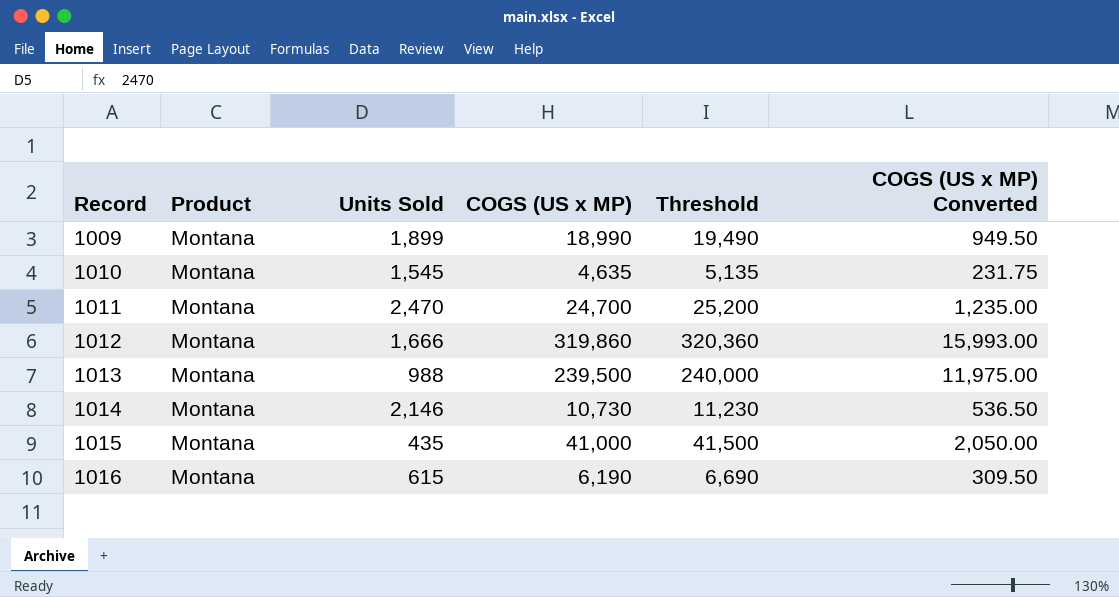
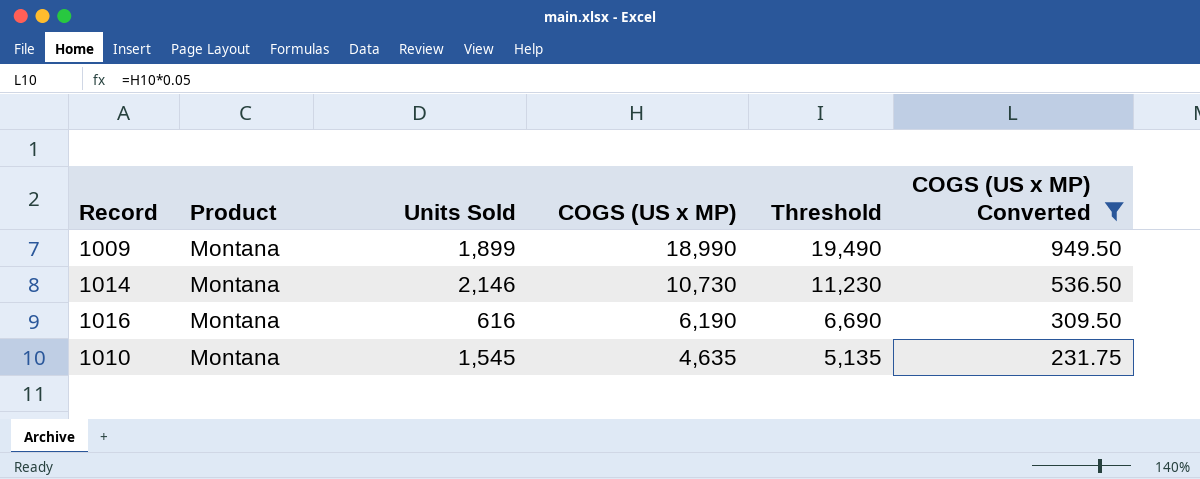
filter: none -> COGS (US x MP) Converted <= 949.50
row order: Record ascending -> COGS (US x MP) descending
1016 | Units Sold: 615 -> 616

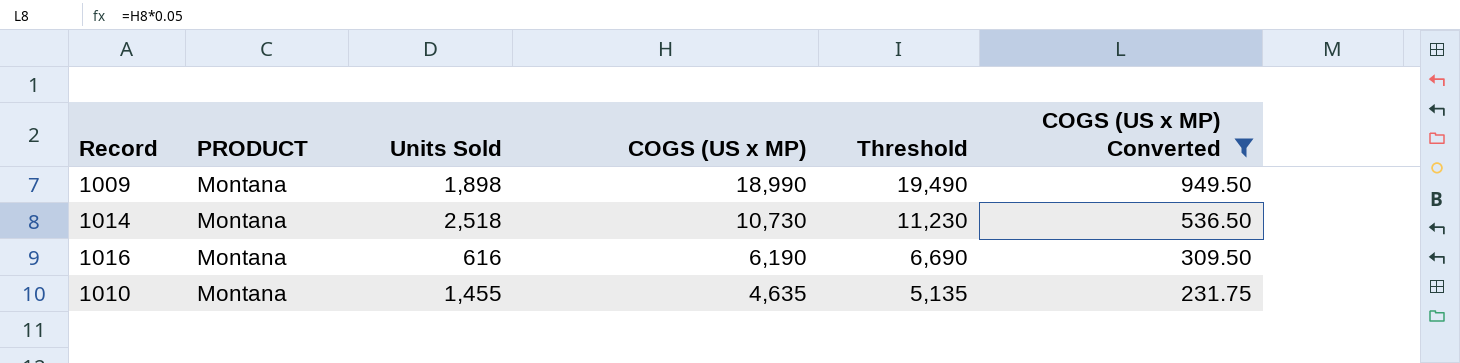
column name: Product -> PRODUCT
1009 | Units Sold: 1,899 -> 1,898
1014 | Units Sold: 2,146 -> 2,518
1010 | Units Sold: 1,545 -> 1,455

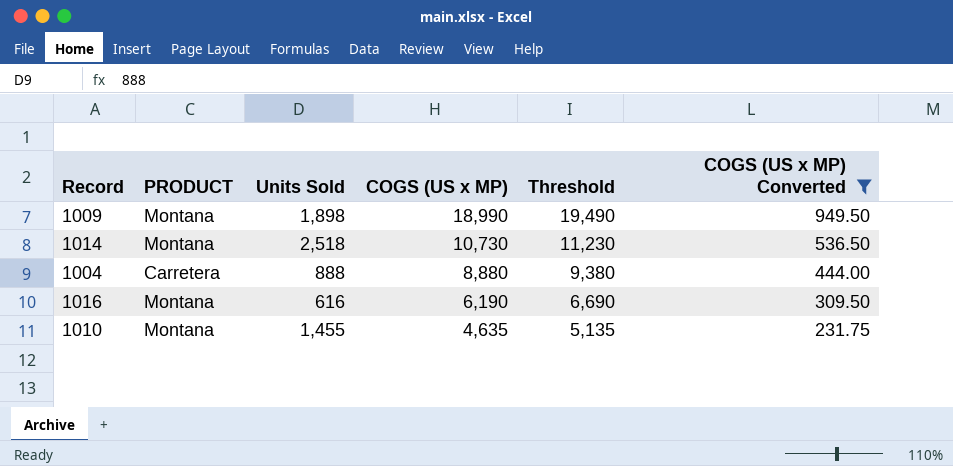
row 1004: none -> Carretera | 888 | 8,880 | 9,380 | 444.00

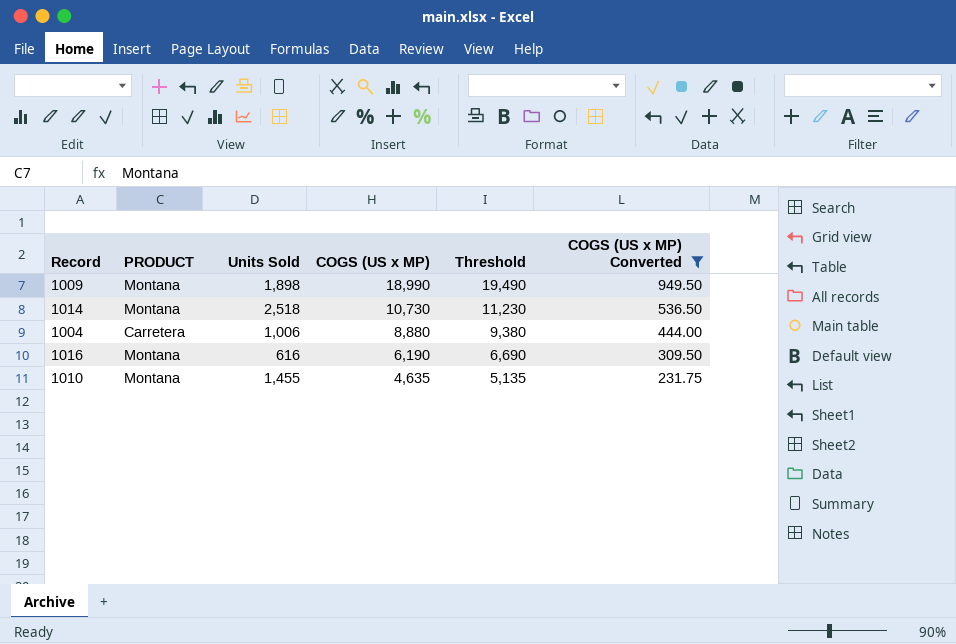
1004 | Units Sold: 888 -> 1,006

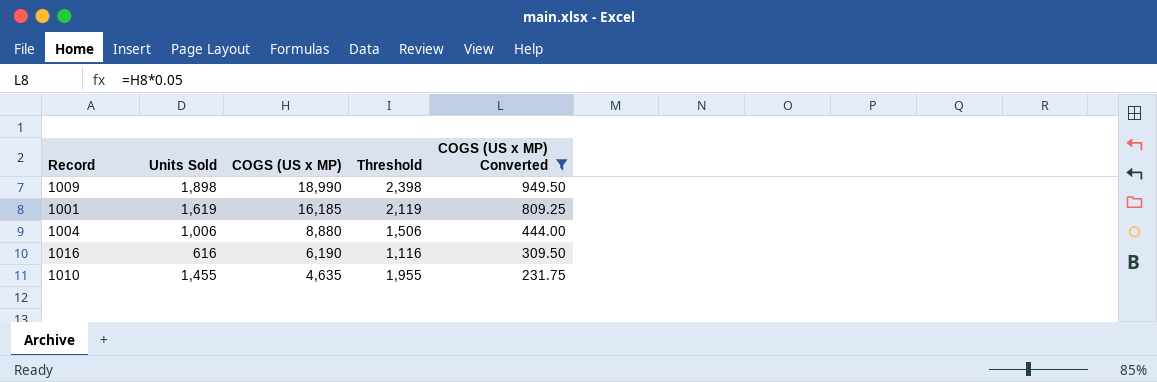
column PRODUCT | position: 2 -> none
column Threshold | formula: [COGS (US x MP)] + 500 -> [Units Sold] + 500
row 1014: Montana | 2,518 | 10,730 | 11,230 | 536.50 -> none
row 1001: none -> 1,619 | 16,185 | 2,119 | 809.25

